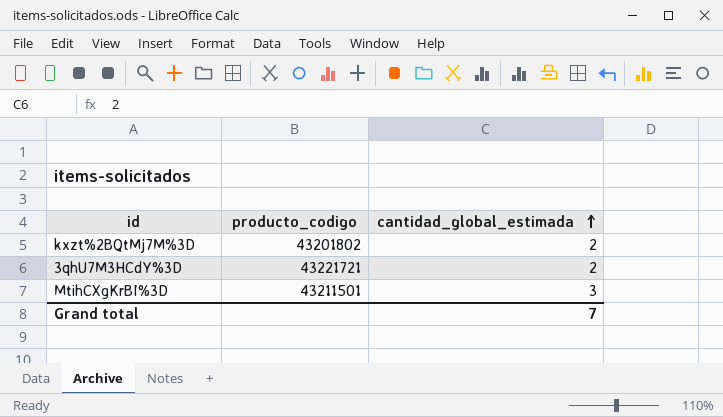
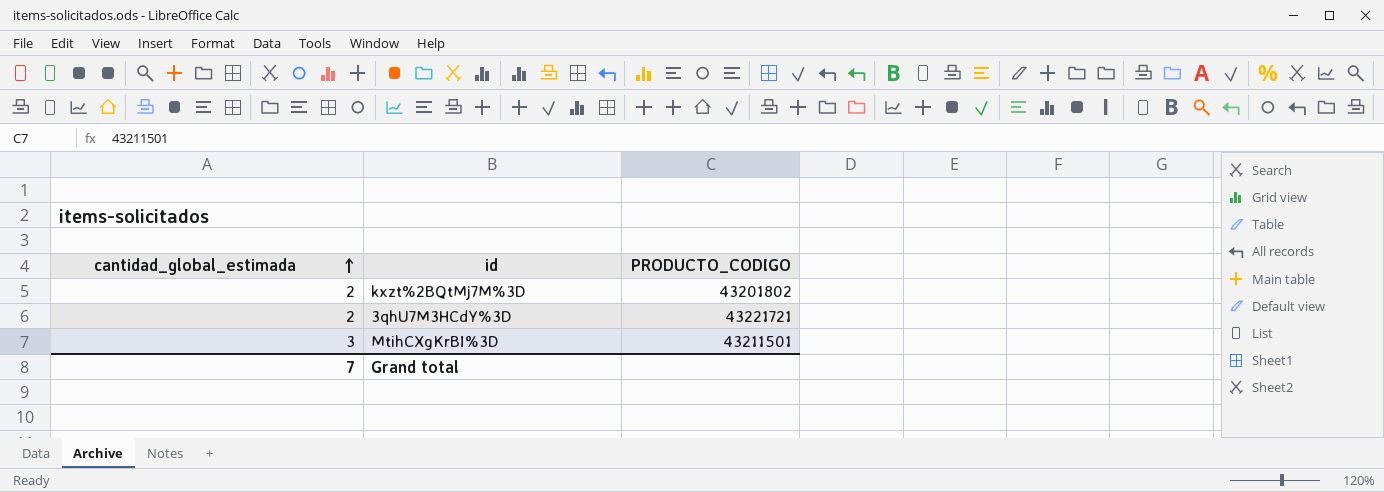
column cantidad_global_estimada | position: 3 -> 1
column name: producto_codigo -> PRODUCTO_CODIGO

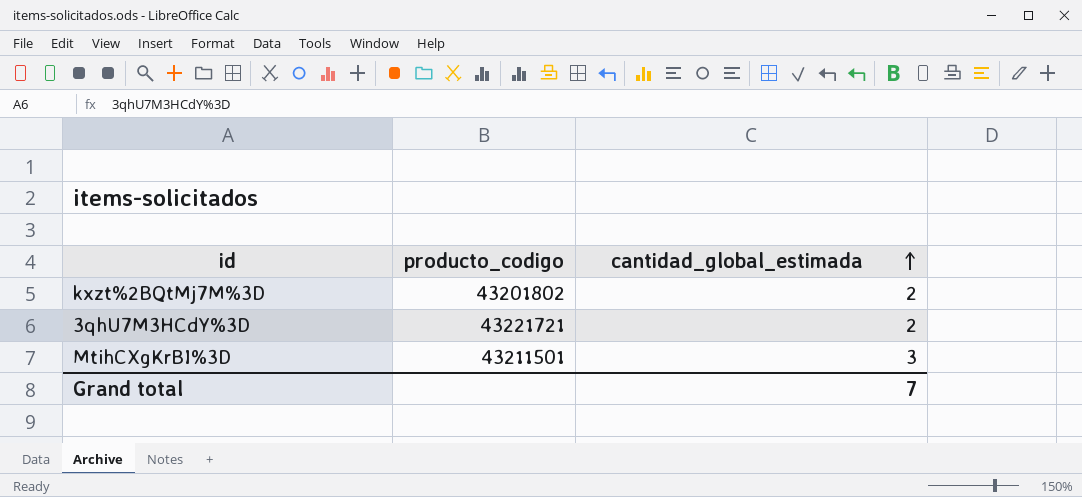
column name: PRODUCTO_CODIGO -> producto_codigo
column cantidad_global_estimada | position: 1 -> 3

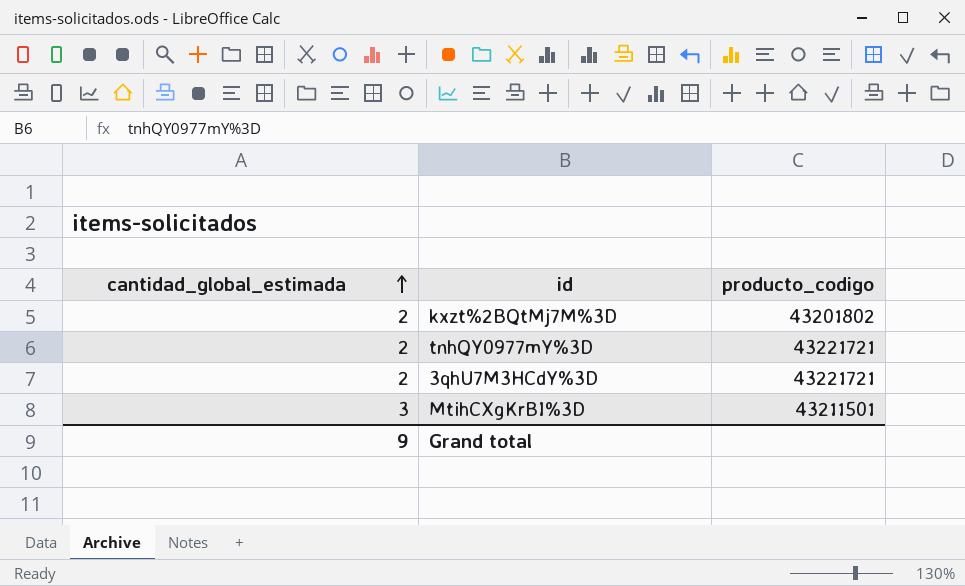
column cantidad_global_estimada | position: 3 -> 1
row tnhQY0977mY%3D: none -> 2 | 43221721
Grand total | cantidad_global_estimada: 7 -> 9

